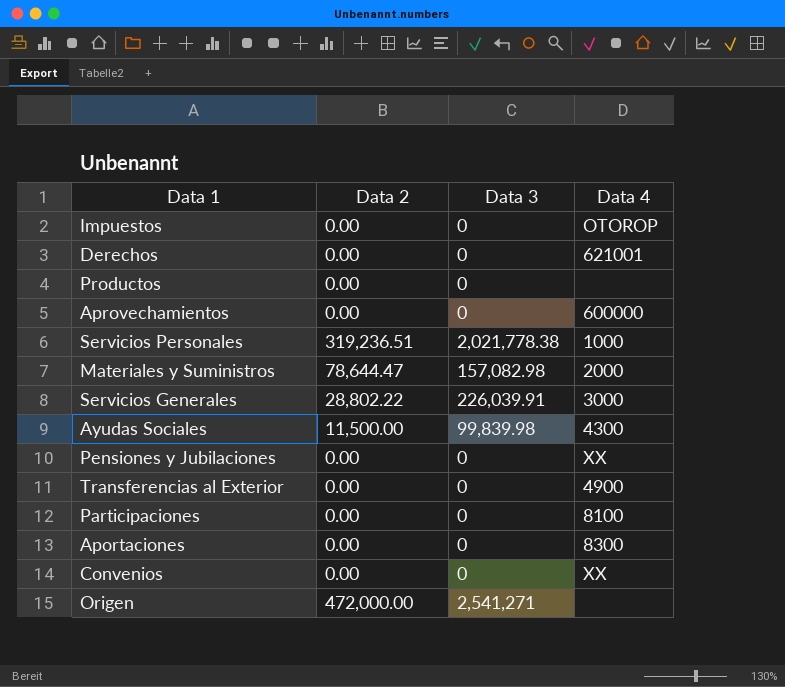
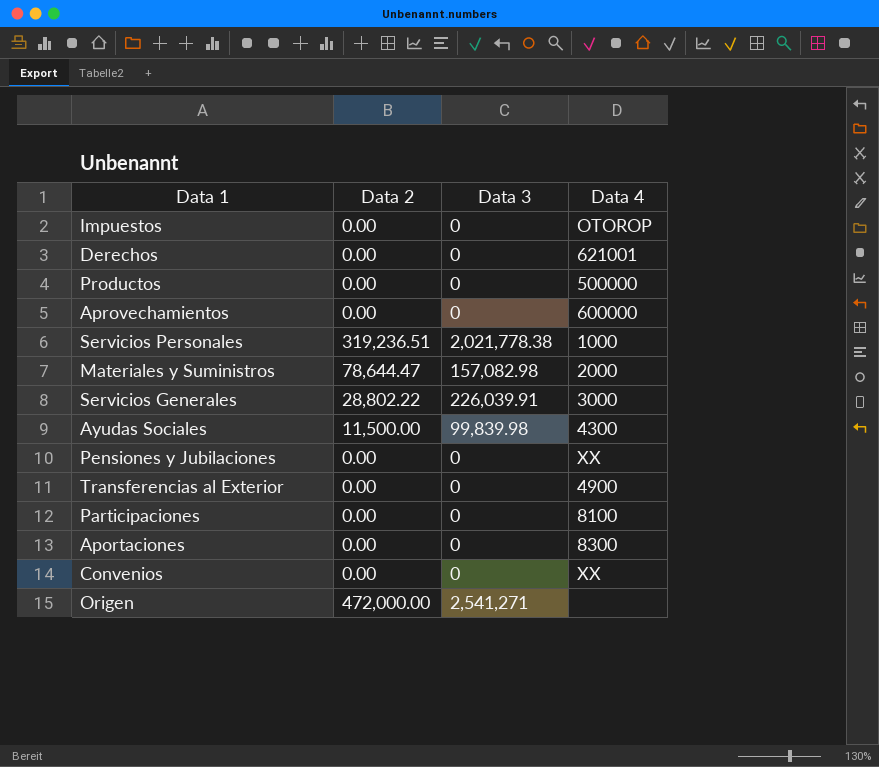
Productos | Data 4: none -> 500000

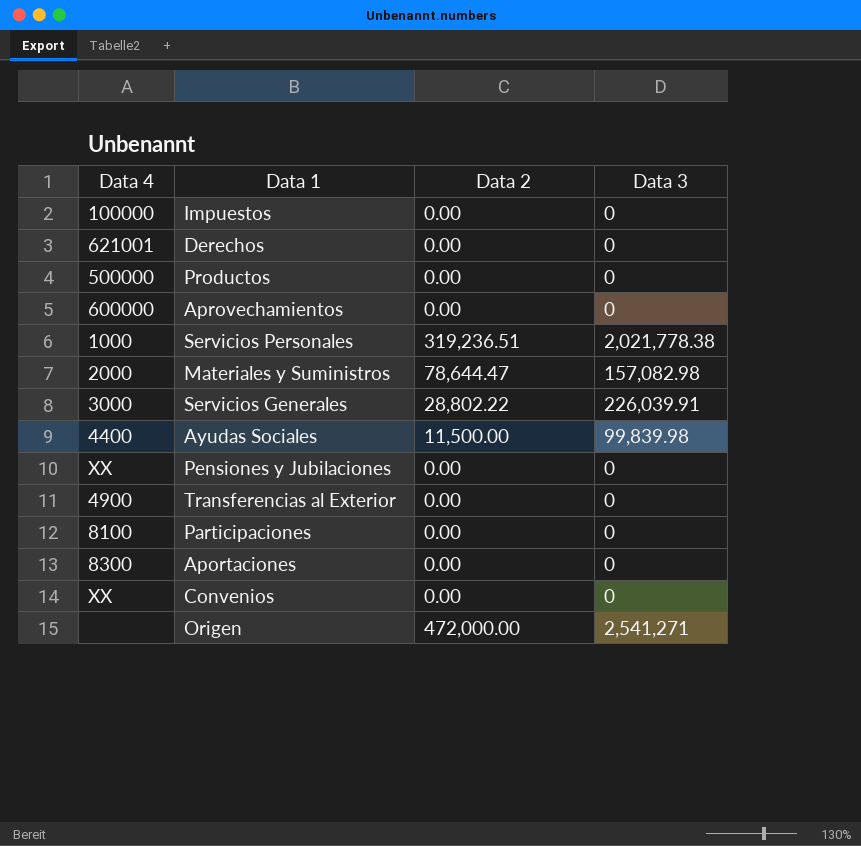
column Data 4 | position: 4 -> 1
Impuestos | Data 4: OTOROP -> 100000
Ayudas Sociales | Data 4: 4300 -> 4400

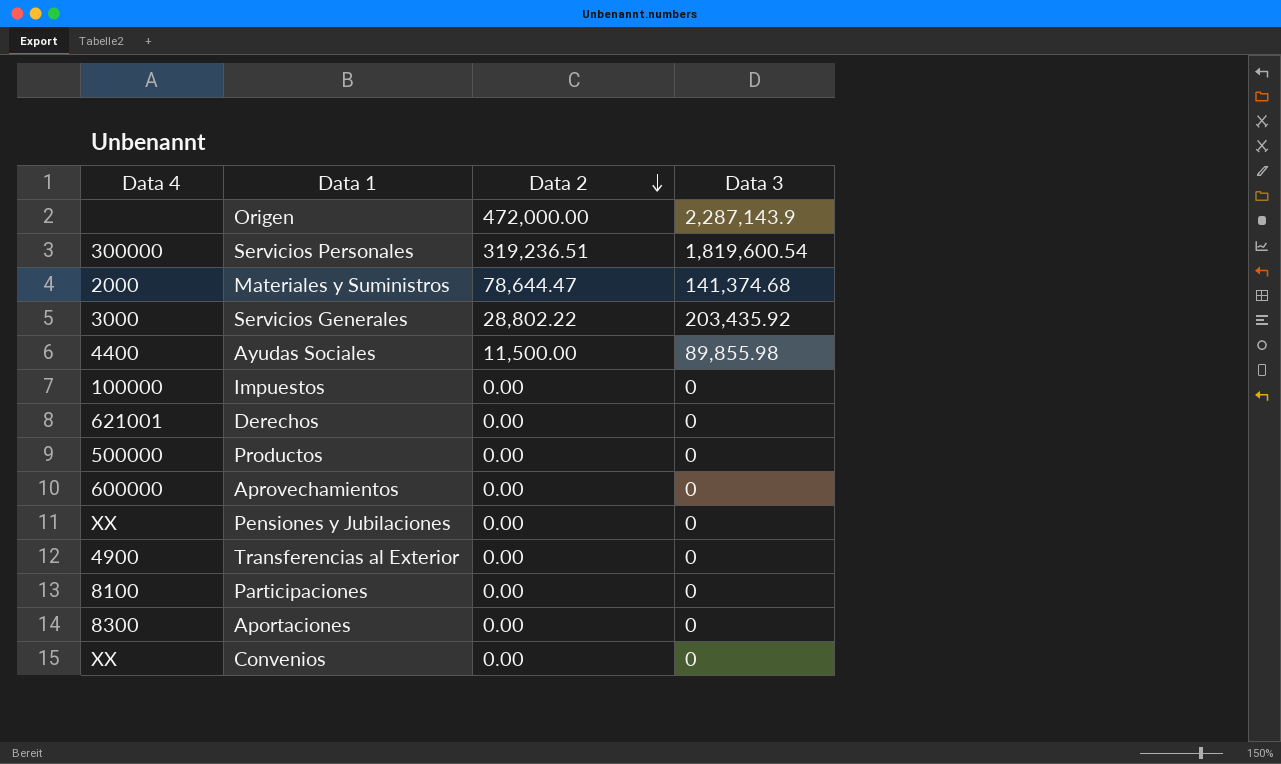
row order: none -> Data 2 descending
Origen | Data 3: 2,541,271 -> 2,287,143.9
Servicios Personales | Data 4: 1000 -> 300000
Servicios Personales | Data 3: 2,021,778.38 -> 1,819,600.54
Materiales y Suministros | Data 3: 157,082.98 -> 141,374.68
Servicios Generales | Data 3: 226,039.91 -> 203,435.92
Ayudas Sociales | Data 3: 99,839.98 -> 89,855.98

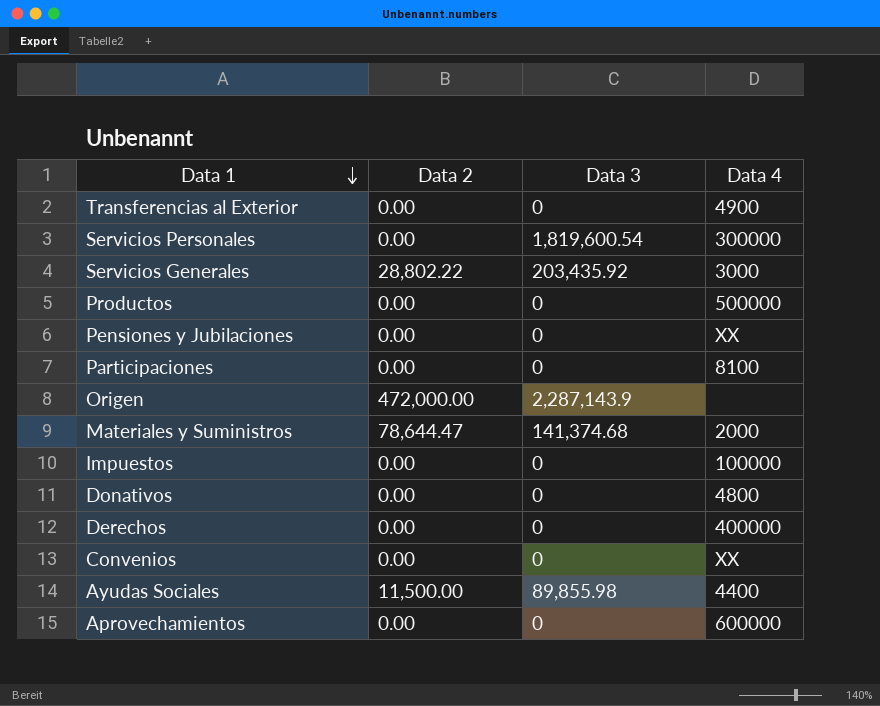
row order: Data 2 descending -> Data 1 descending
column Data 4 | position: 1 -> 4
row Aportaciones: 8300 | 0.00 | 0 -> none
Servicios Personales | Data 2: 319,236.51 -> 0.00
row Donativos: none -> 0.00 | 0 | 4800
Derechos | Data 4: 621001 -> 400000

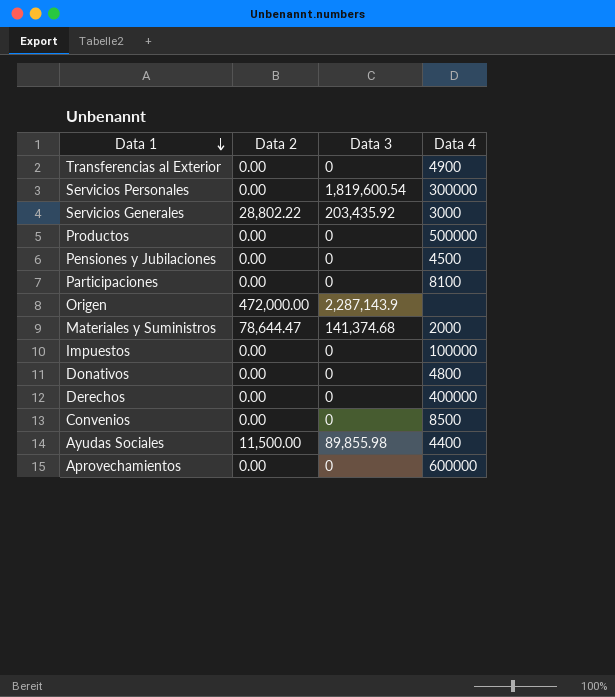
Pensiones y Jubilaciones | Data 4: XX -> 4500
Convenios | Data 4: XX -> 8500

